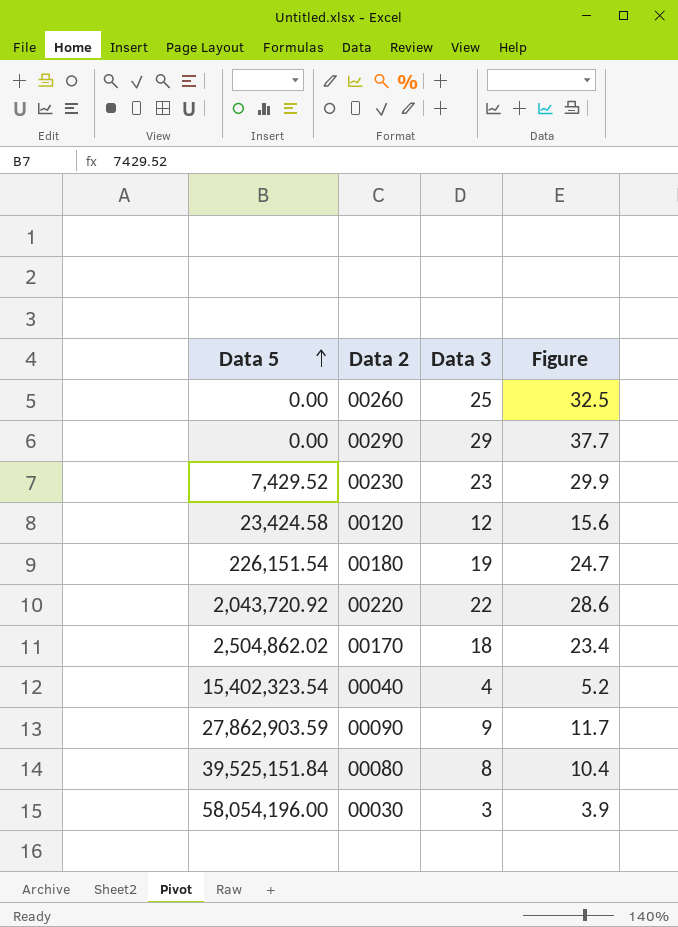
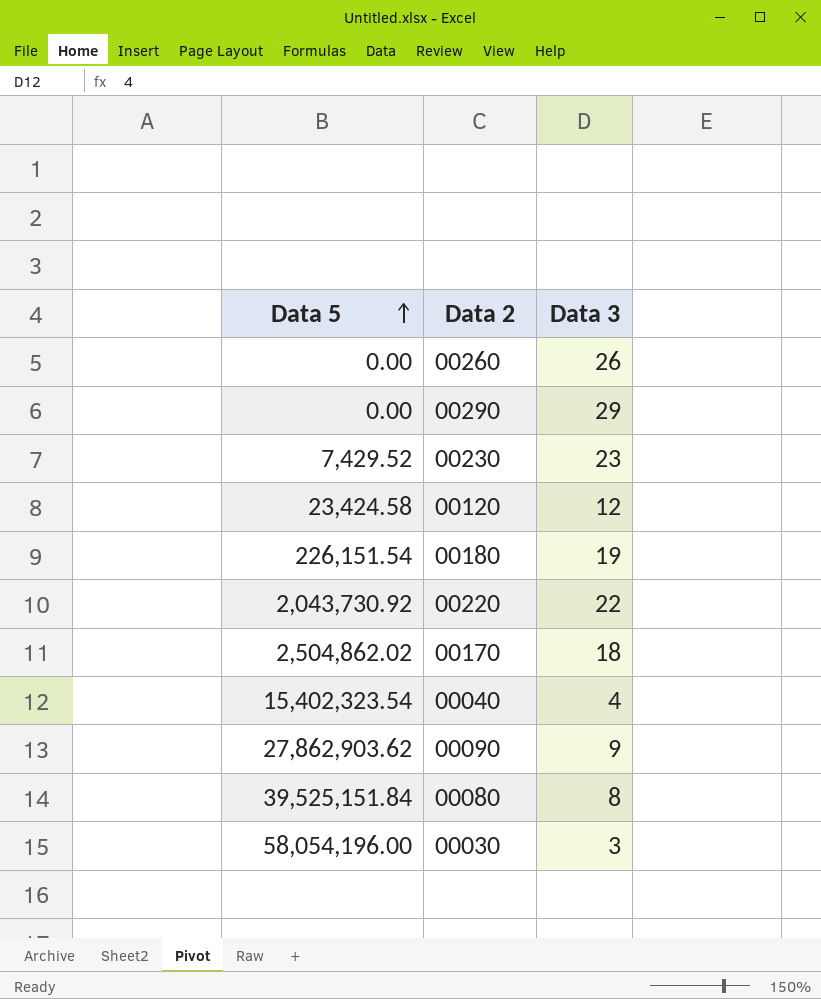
column Figure | formula: [Data 3] * 1.3 -> none
00260 | Data 3: 25 -> 26
00220 | Data 5: 2,043,720.92 -> 2,043,730.92
00090 | Data 5: 27,862,903.59 -> 27,862,903.62

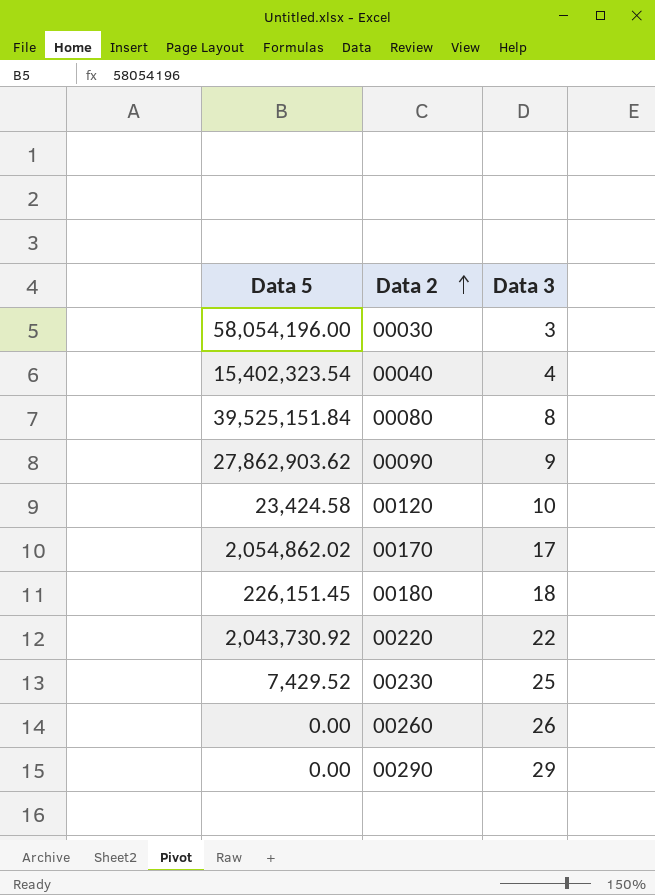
row order: Data 5 ascending -> Data 2 ascending
00120 | Data 3: 12 -> 10
00170 | Data 5: 2,504,862.02 -> 2,054,862.02
00170 | Data 3: 18 -> 17
00180 | Data 5: 226,151.54 -> 226,151.45
00180 | Data 3: 19 -> 18
00230 | Data 3: 23 -> 25

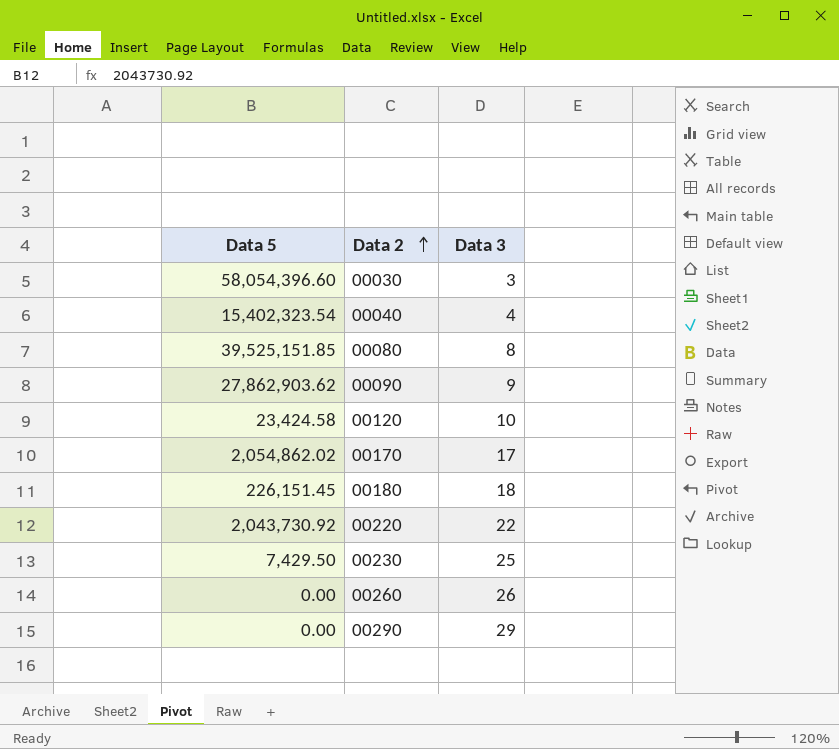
00030 | Data 5: 58,054,196.00 -> 58,054,396.60
00080 | Data 5: 39,525,151.84 -> 39,525,151.85
00230 | Data 5: 7,429.52 -> 7,429.50

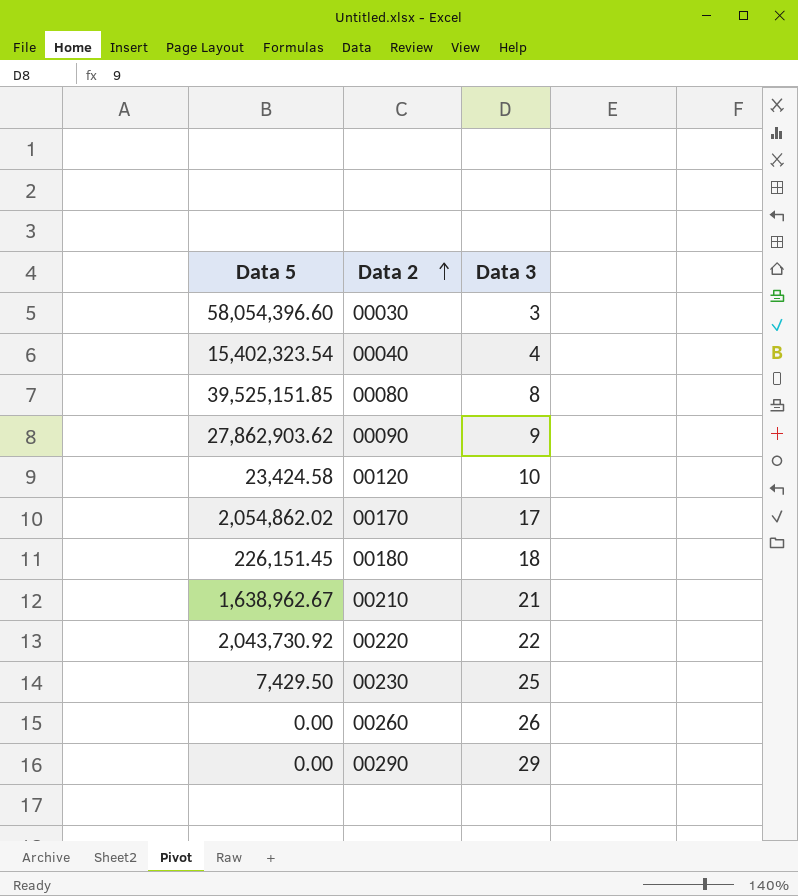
row 00210: none -> 1,638,962.67 | 21

